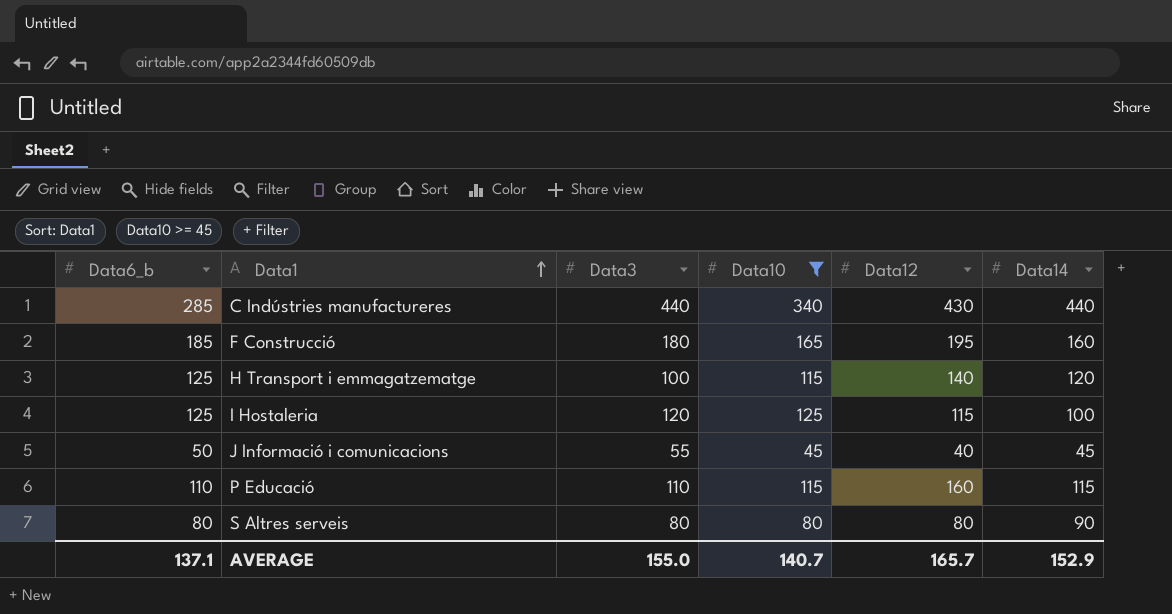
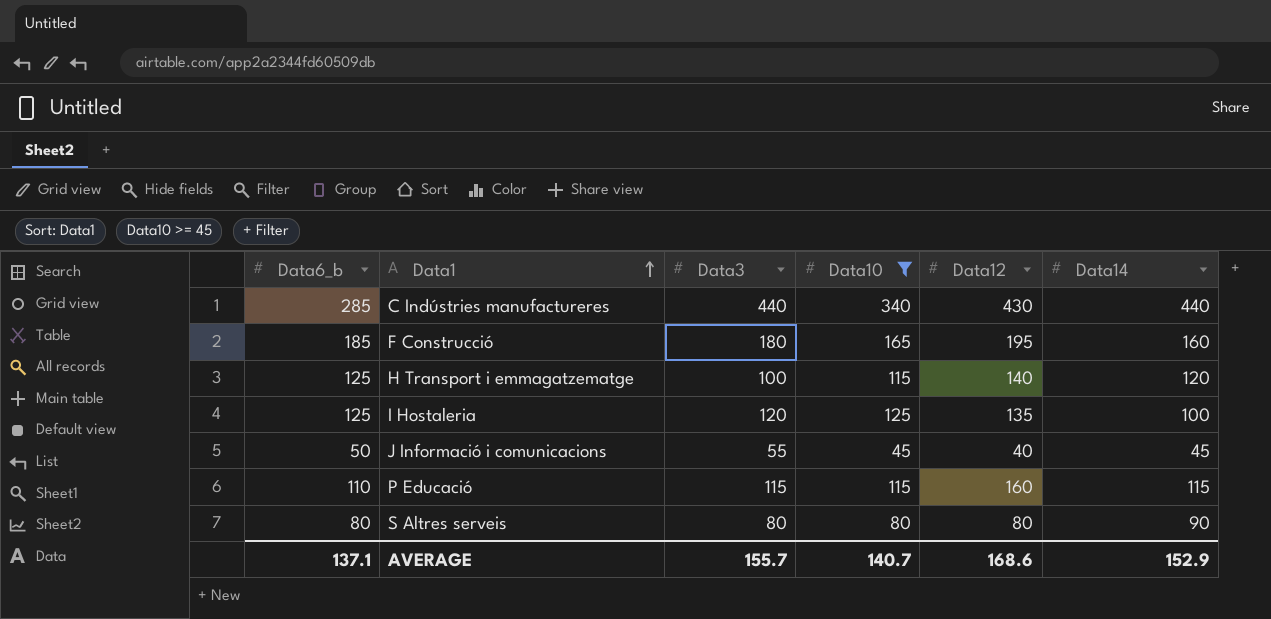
I Hostaleria | Data12: 115 -> 135
P Educació | Data3: 110 -> 115
AVERAGE | Data3: 155.0 -> 155.7
AVERAGE | Data12: 165.7 -> 168.6

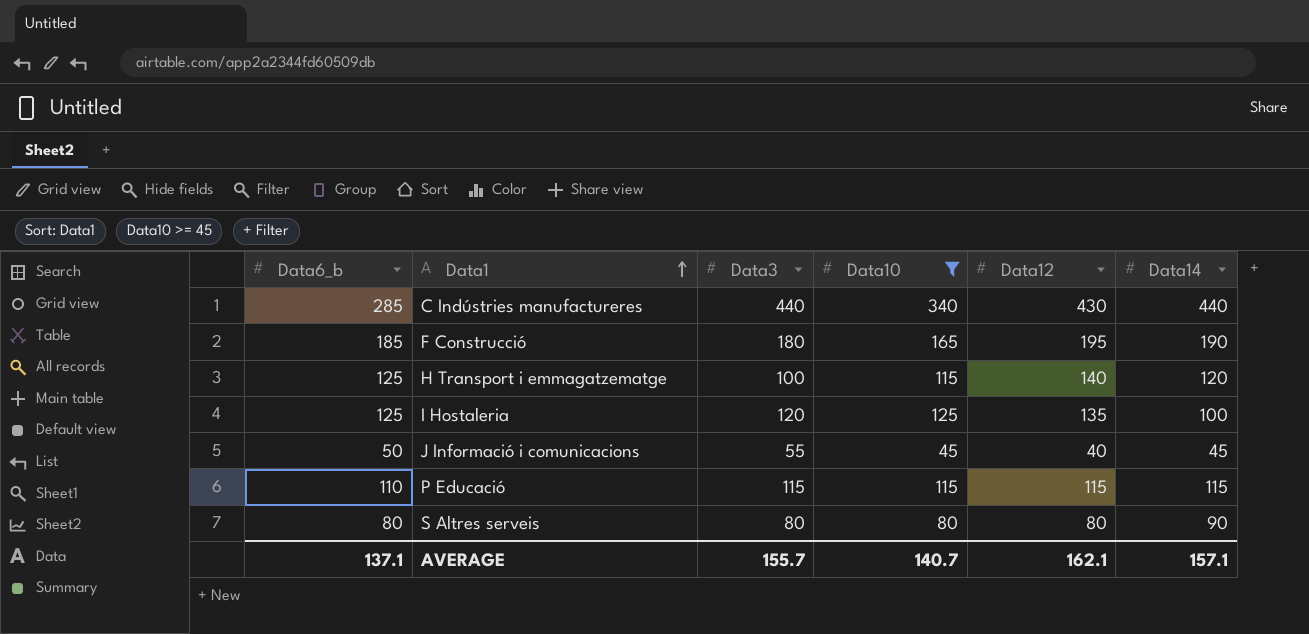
F Construcció | Data14: 160 -> 190
P Educació | Data12: 160 -> 115
AVERAGE | Data12: 168.6 -> 162.1
AVERAGE | Data14: 152.9 -> 157.1

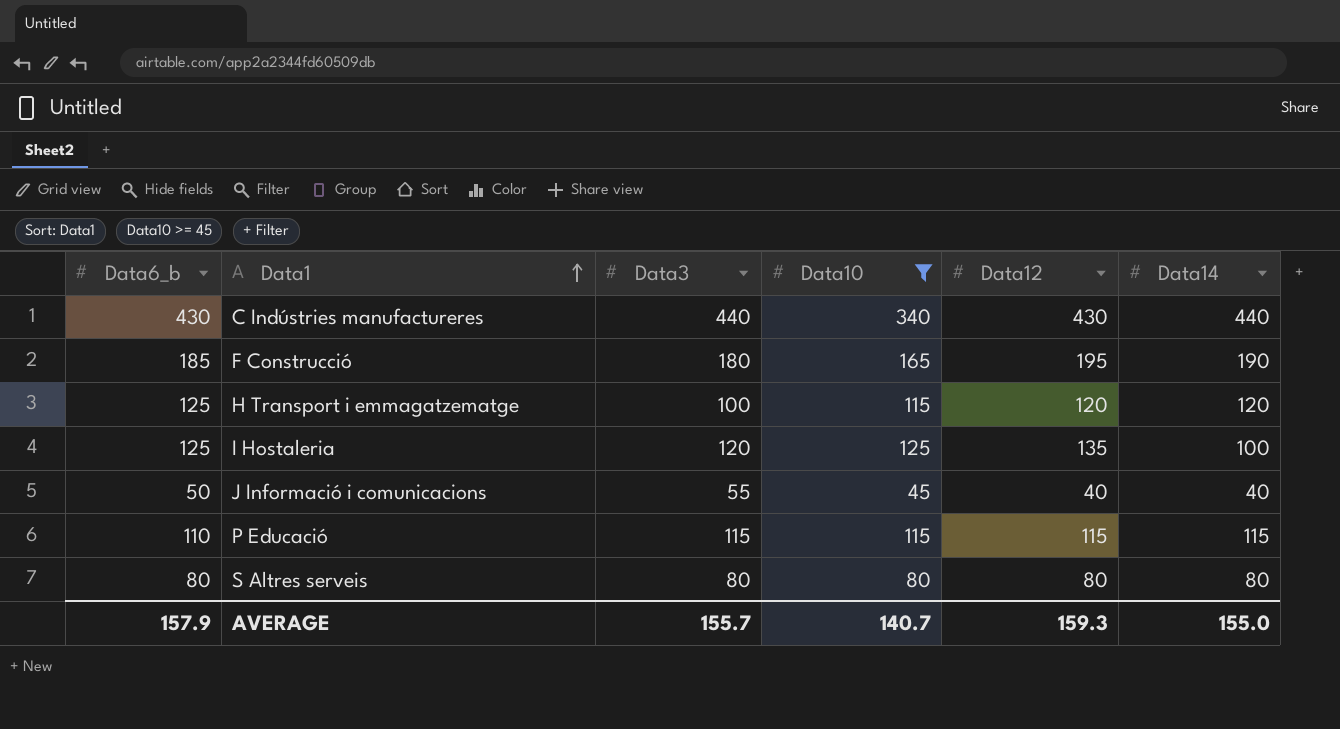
C Indústries manufactureres | Data6_b: 285 -> 430
H Transport i emmagatzematge | Data12: 140 -> 120
J Informació i comunicacions | Data14: 45 -> 40
S Altres serveis | Data14: 90 -> 80
AVERAGE | Data6_b: 137.1 -> 157.9
AVERAGE | Data12: 162.1 -> 159.3
AVERAGE | Data14: 157.1 -> 155.0

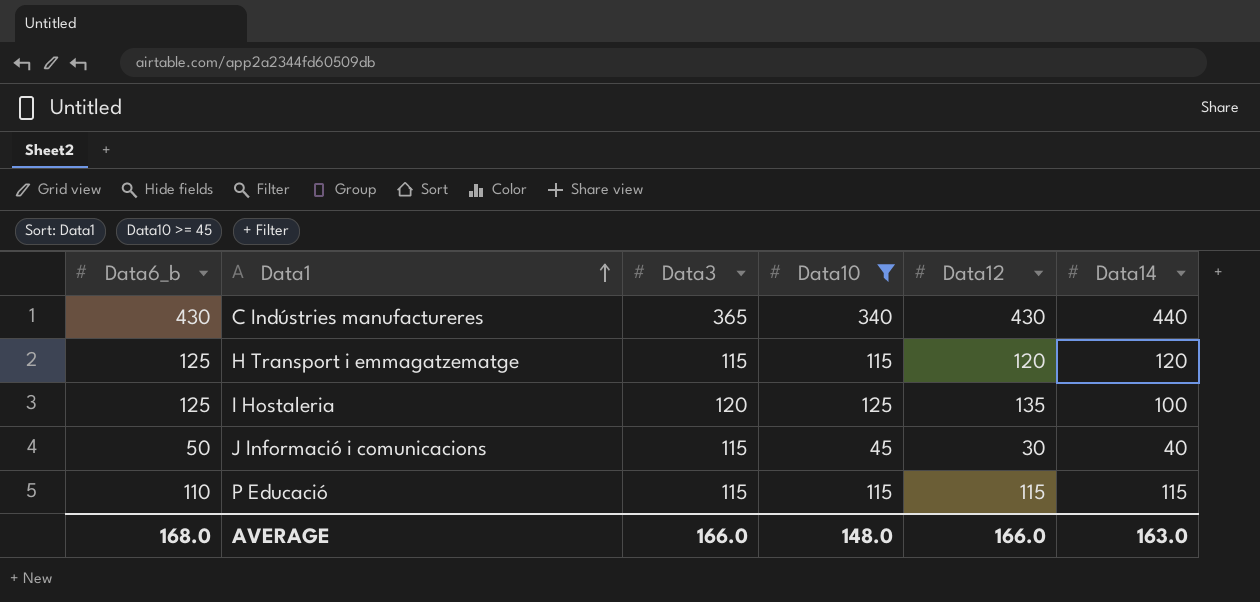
row F Construcció: 185 | 180 | 165 | 195 | 190 -> none
row S Altres serveis: 80 | 80 | 80 | 80 | 80 -> none
C Indústries manufactureres | Data3: 440 -> 365
H Transport i emmagatzematge | Data3: 100 -> 115
J Informació i comunicacions | Data3: 55 -> 115
J Informació i comunicacions | Data12: 40 -> 30
AVERAGE | Data6_b: 157.9 -> 168.0
AVERAGE | Data3: 155.7 -> 166.0
AVERAGE | Data10: 140.7 -> 148.0
AVERAGE | Data12: 159.3 -> 166.0
AVERAGE | Data14: 155.0 -> 163.0

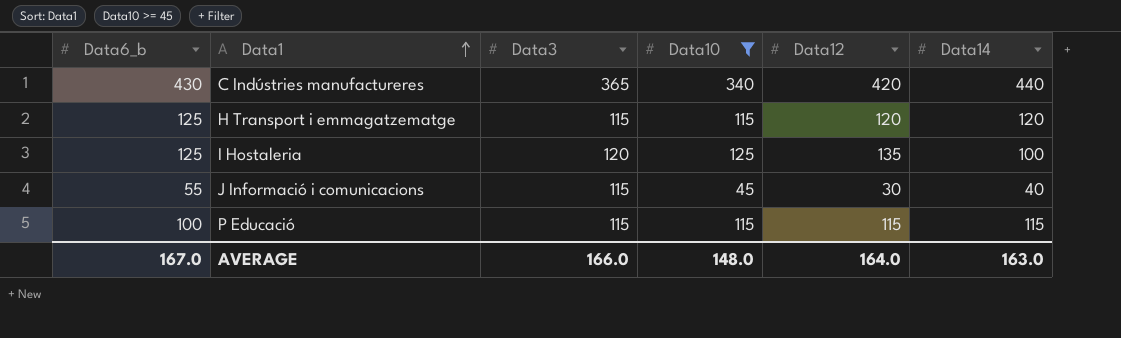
C Indústries manufactureres | Data12: 430 -> 420
J Informació i comunicacions | Data6_b: 50 -> 55
P Educació | Data6_b: 110 -> 100
AVERAGE | Data6_b: 168.0 -> 167.0
AVERAGE | Data12: 166.0 -> 164.0

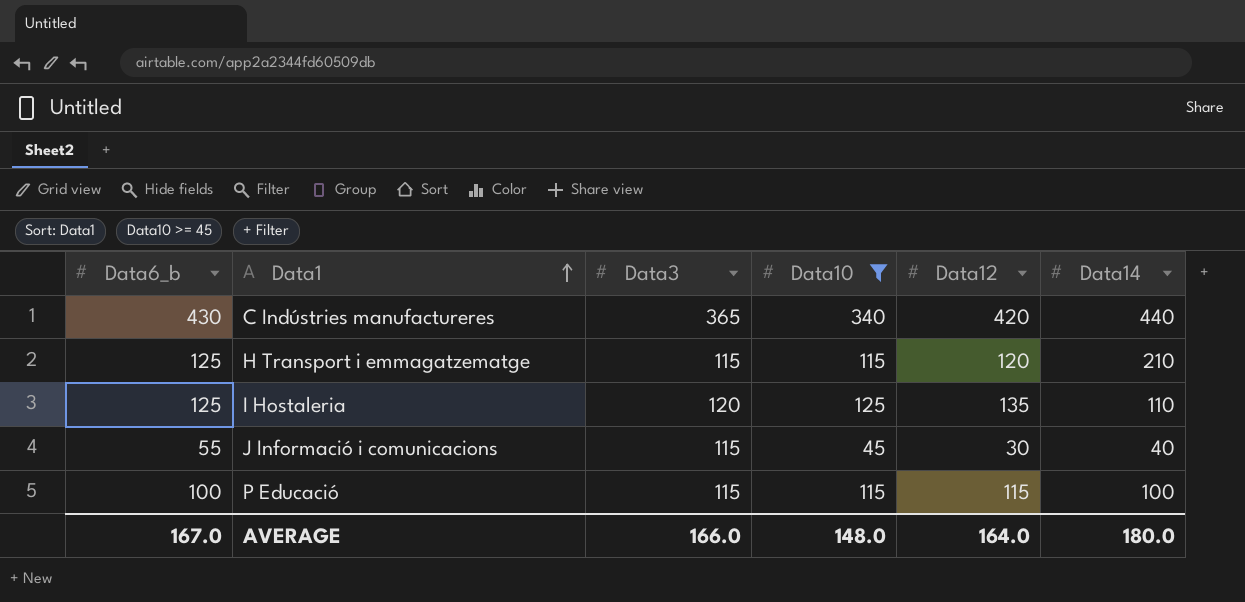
H Transport i emmagatzematge | Data14: 120 -> 210
I Hostaleria | Data14: 100 -> 110
P Educació | Data14: 115 -> 100
AVERAGE | Data14: 163.0 -> 180.0

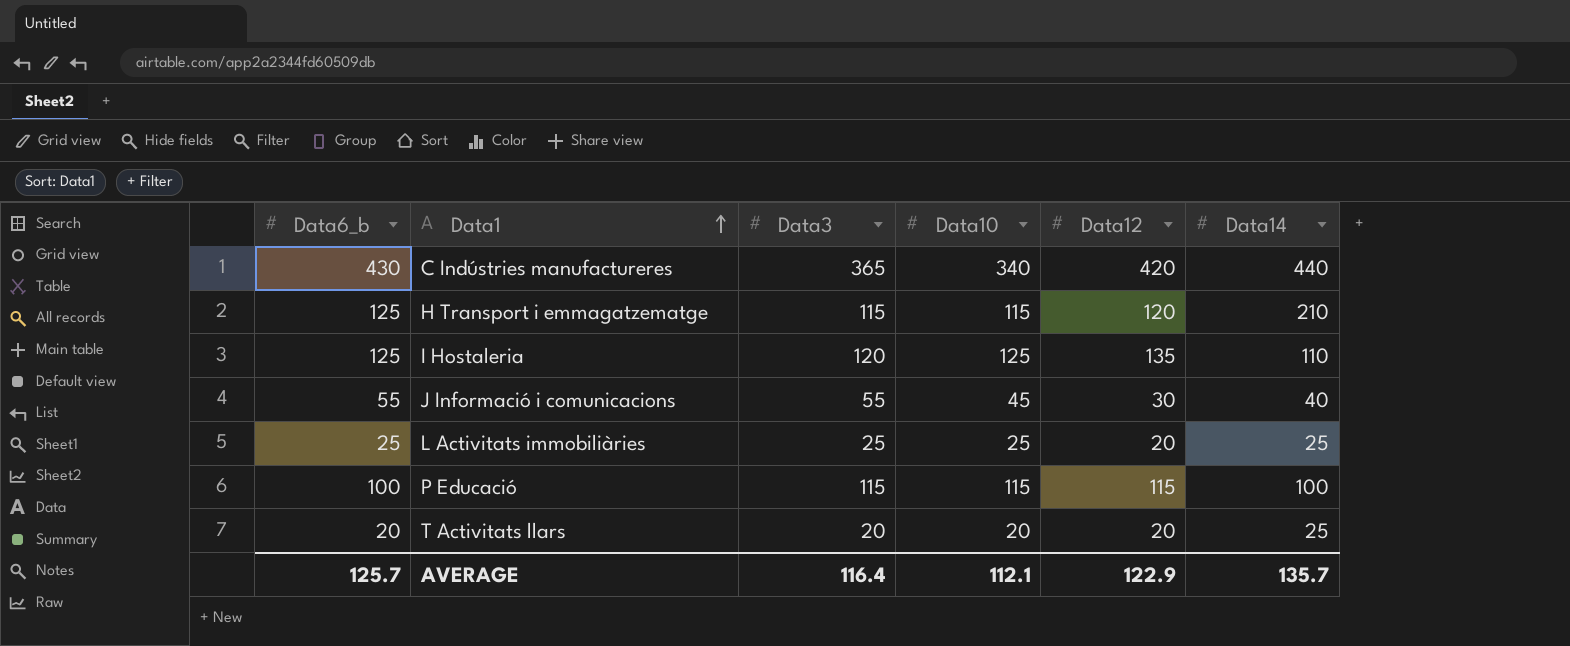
filter: Data10 >= 45 -> none
J Informació i comunicacions | Data3: 115 -> 55
AVERAGE | Data6_b: 167.0 -> 125.7
AVERAGE | Data3: 166.0 -> 116.4
AVERAGE | Data10: 148.0 -> 112.1
AVERAGE | Data12: 164.0 -> 122.9
AVERAGE | Data14: 180.0 -> 135.7

